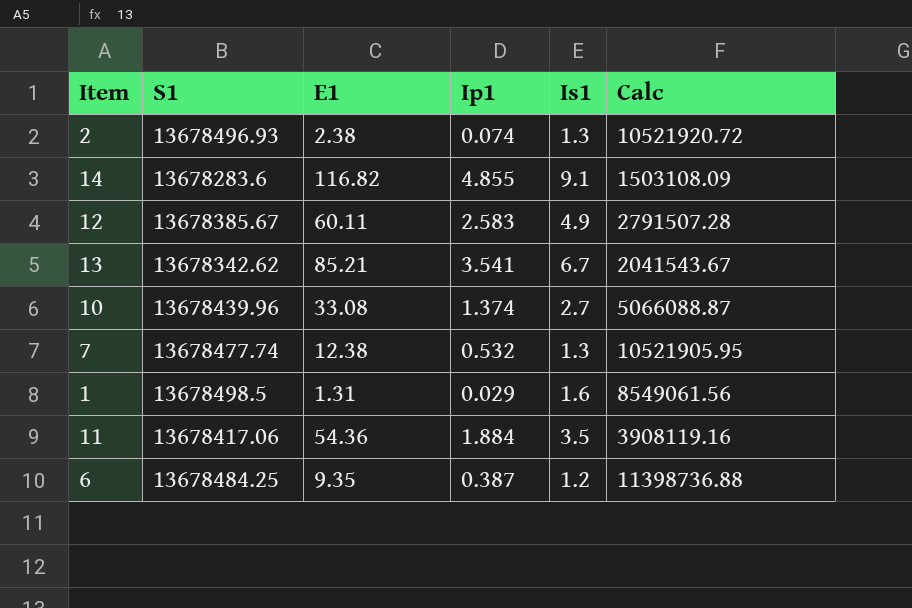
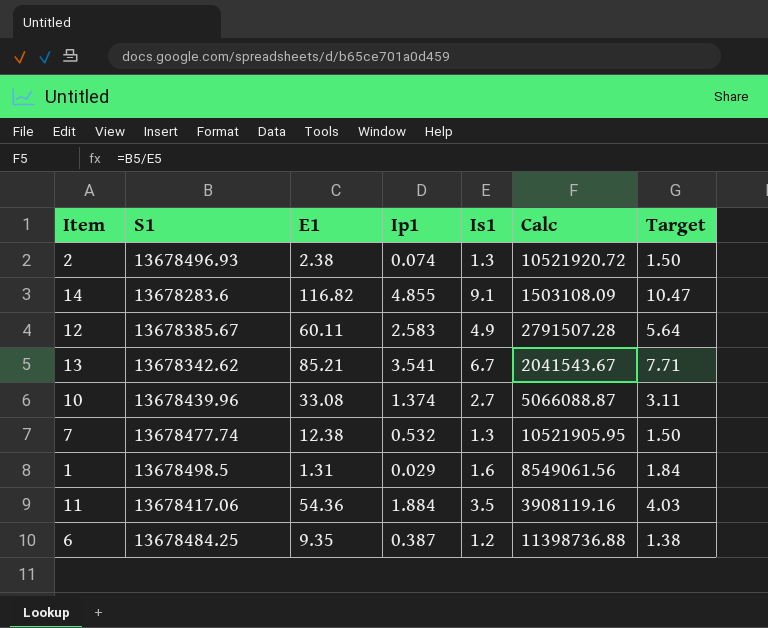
column Target | formula: none -> [Is1] * 1.15

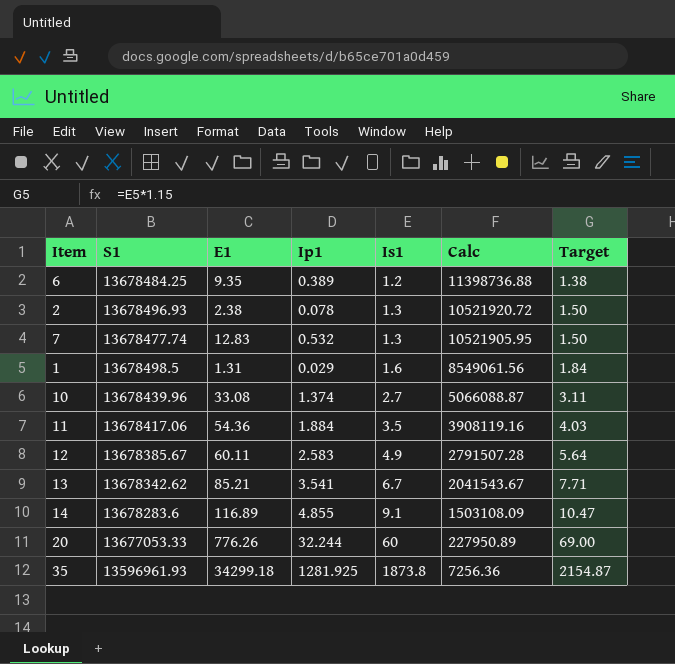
row order: none -> Is1 ascending
6 | Ip1: 0.387 -> 0.389
2 | Ip1: 0.074 -> 0.078
7 | E1: 12.38 -> 12.83
14 | E1: 116.82 -> 116.89
row 20: none -> 13677053.33 | 776.26 | 32.244 | 60 | 227950.89 | 69.00
row 35: none -> 13596961.93 | 34299.18 | 1281.925 | 1873.8 | 7256.36 | 2154.87

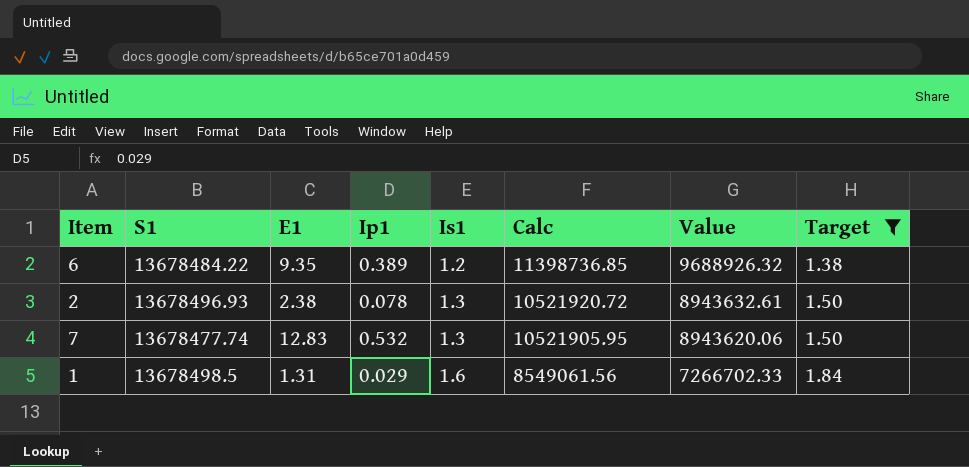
filter: none -> Target <= 1.84
column Value | formula: none -> [Calc] * 0.85
6 | S1: 13678484.25 -> 13678484.22
6 | Calc: 11398736.88 -> 11398736.85

